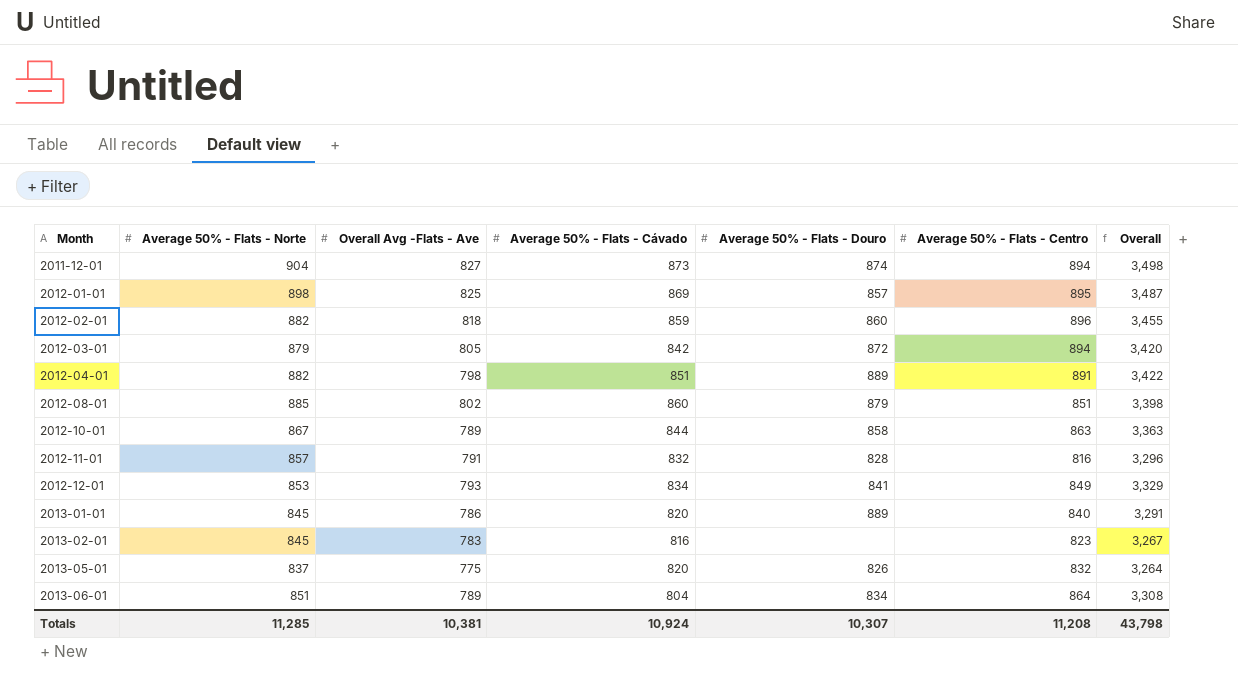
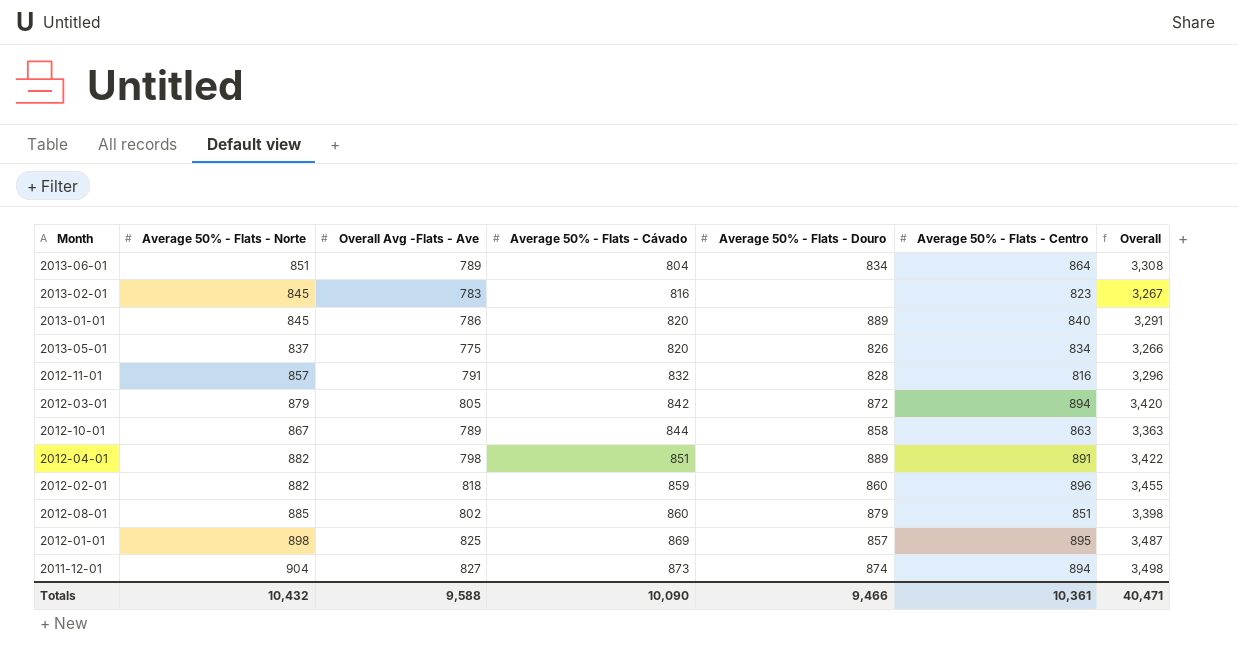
row order: Month ascending -> Average 50% - Flats - Cávado ascending
row 2012-12-01: 853 | 793 | 834 | 841 | 849 | 3,329 -> none
2013-05-01 | Average 50% - Flats - Centro: 832 -> 834
2013-05-01 | Overall: 3,264 -> 3,266
Totals | Average 50% - Flats - Norte: 11,285 -> 10,432
Totals | Overall Avg -Flats - Ave: 10,381 -> 9,588
Totals | Average 50% - Flats - Cávado: 10,924 -> 10,090
Totals | Average 50% - Flats - Douro: 10,307 -> 9,466
Totals | Average 50% - Flats - Centro: 11,208 -> 10,361
Totals | Overall: 43,798 -> 40,471

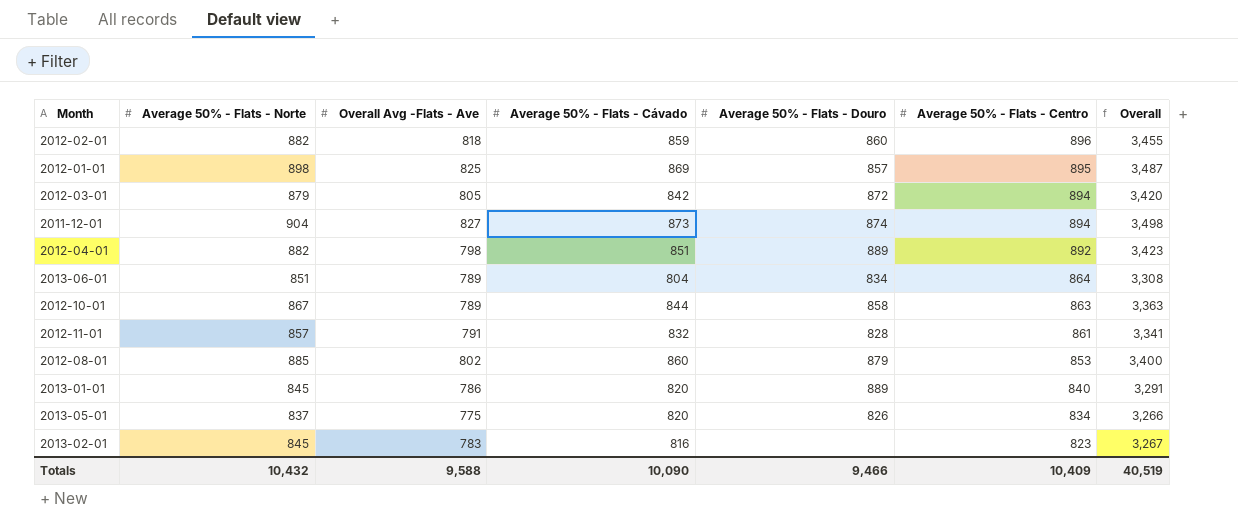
row order: Average 50% - Flats - Cávado ascending -> Average 50% - Flats - Centro descending
2012-04-01 | Average 50% - Flats - Centro: 891 -> 892
2012-04-01 | Overall: 3,422 -> 3,423
2012-11-01 | Average 50% - Flats - Centro: 816 -> 861
2012-11-01 | Overall: 3,296 -> 3,341
2012-08-01 | Average 50% - Flats - Centro: 851 -> 853
2012-08-01 | Overall: 3,398 -> 3,400
Totals | Average 50% - Flats - Centro: 10,361 -> 10,409
Totals | Overall: 40,471 -> 40,519

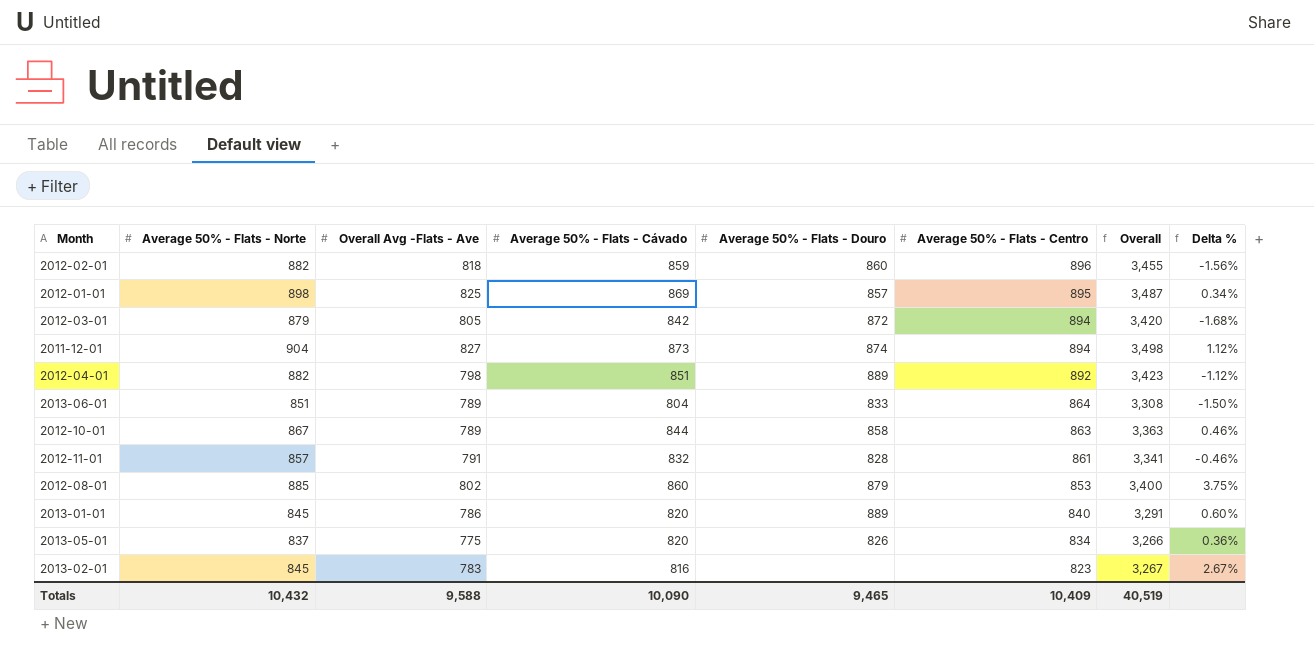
column Delta % | formula: none -> ([Average 50% - Flats - Norte] - [Average 50% - Flats - Centro]) / [Average 50% - Flats - Centro]
2013-06-01 | Average 50% - Flats - Douro: 834 -> 833
Totals | Average 50% - Flats - Douro: 9,466 -> 9,465

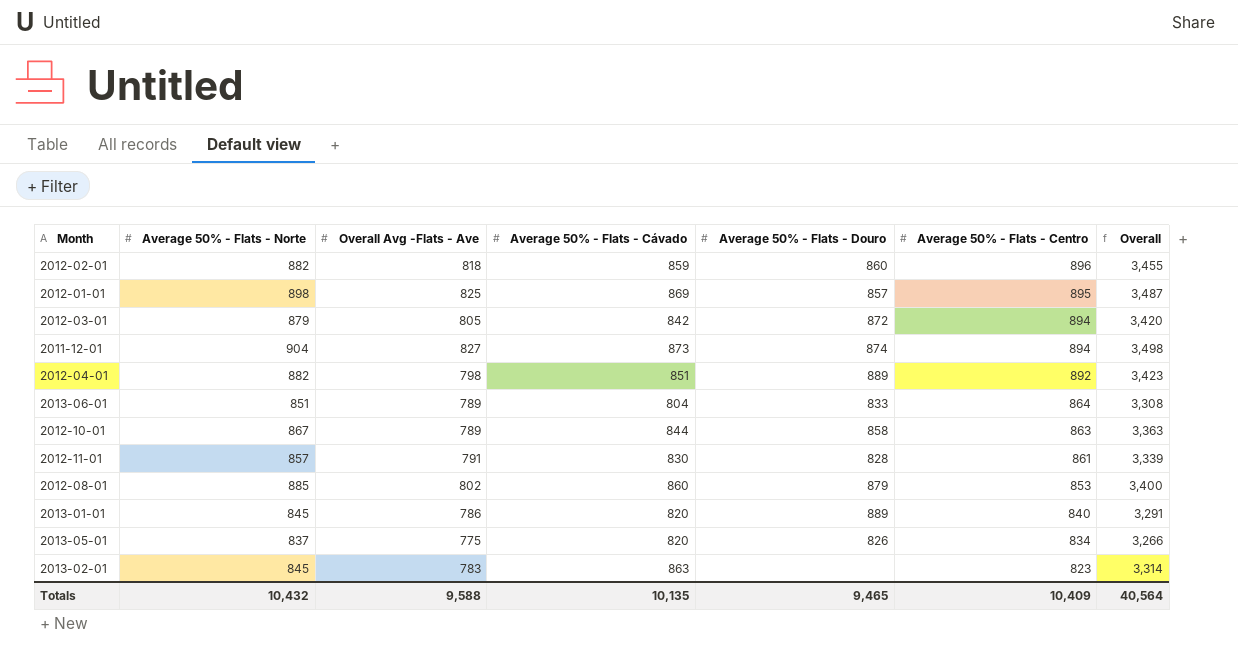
column Delta % | formula: ([Average 50% - Flats - Norte] - [Average 50% - Flats - Centro]) / [Average 50% - Flats - Centro] -> none
2012-11-01 | Average 50% - Flats - Cávado: 832 -> 830
2012-11-01 | Overall: 3,341 -> 3,339
2013-02-01 | Average 50% - Flats - Cávado: 816 -> 863
2013-02-01 | Overall: 3,267 -> 3,314
Totals | Average 50% - Flats - Cávado: 10,090 -> 10,135
Totals | Overall: 40,519 -> 40,564

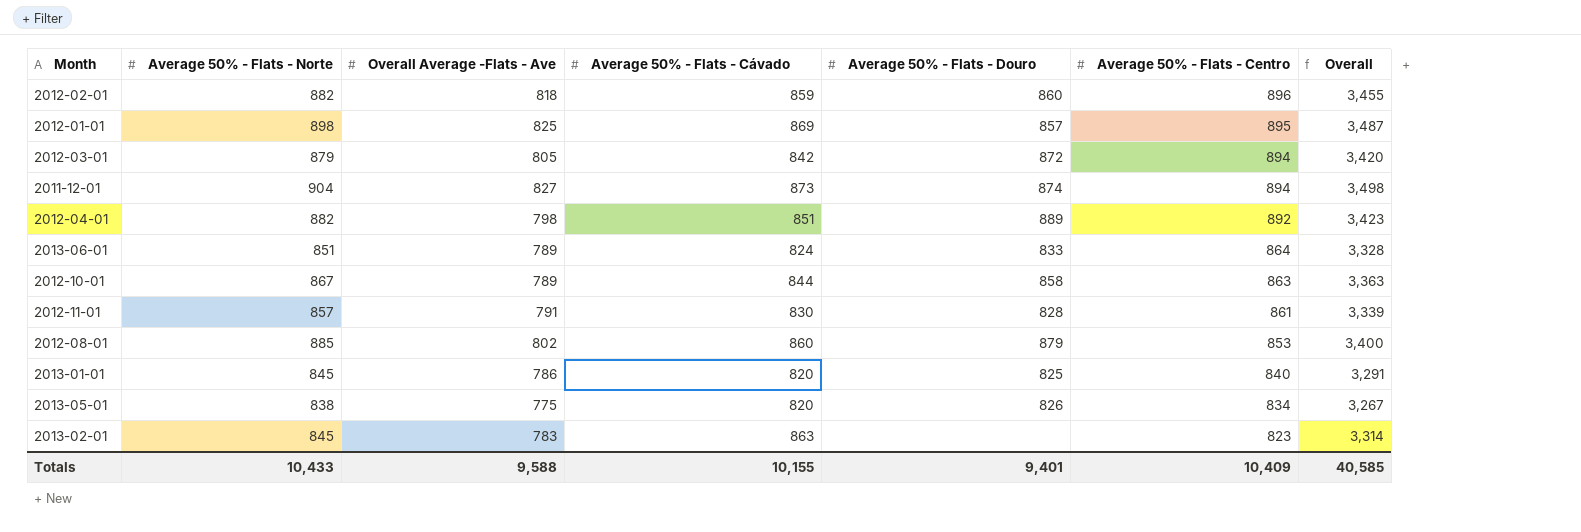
column name: Overall Avg -Flats - Ave -> Overall Average -Flats - Ave
2013-06-01 | Average 50% - Flats - Cávado: 804 -> 824
2013-06-01 | Overall: 3,308 -> 3,328
2013-01-01 | Average 50% - Flats - Douro: 889 -> 825
2013-05-01 | Average 50% - Flats - Norte: 837 -> 838
2013-05-01 | Overall: 3,266 -> 3,267
Totals | Average 50% - Flats - Norte: 10,432 -> 10,433
Totals | Average 50% - Flats - Cávado: 10,135 -> 10,155
Totals | Average 50% - Flats - Douro: 9,465 -> 9,401
Totals | Overall: 40,564 -> 40,585

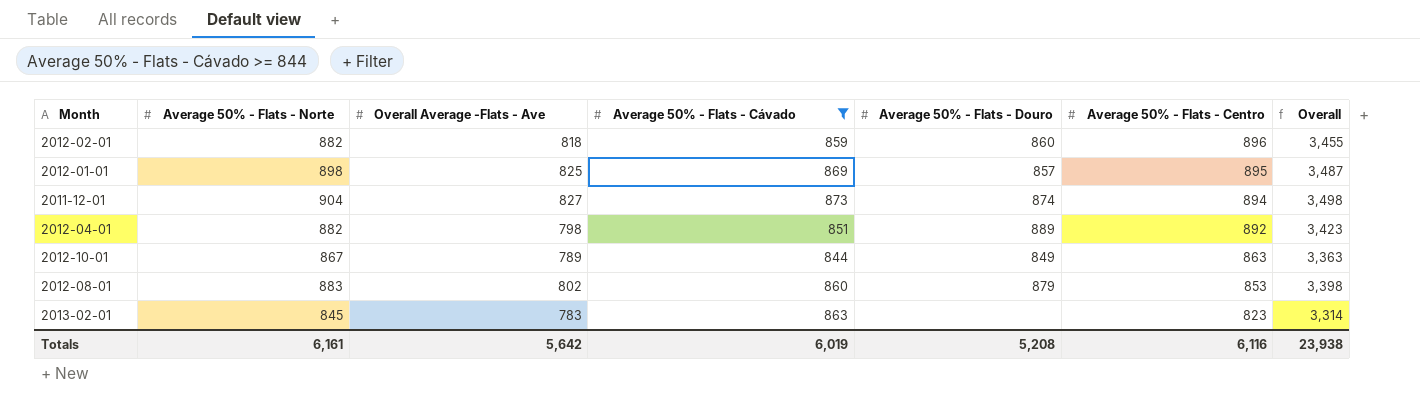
filter: none -> Average 50% - Flats - Cávado >= 844
2012-10-01 | Average 50% - Flats - Douro: 858 -> 849
2012-08-01 | Average 50% - Flats - Norte: 885 -> 883
2012-08-01 | Overall: 3,400 -> 3,398
Totals | Average 50% - Flats - Norte: 10,433 -> 6,161
Totals | Overall Average -Flats - Ave: 9,588 -> 5,642
Totals | Average 50% - Flats - Cávado: 10,155 -> 6,019
Totals | Average 50% - Flats - Douro: 9,401 -> 5,208
Totals | Average 50% - Flats - Centro: 10,409 -> 6,116
Totals | Overall: 40,585 -> 23,938

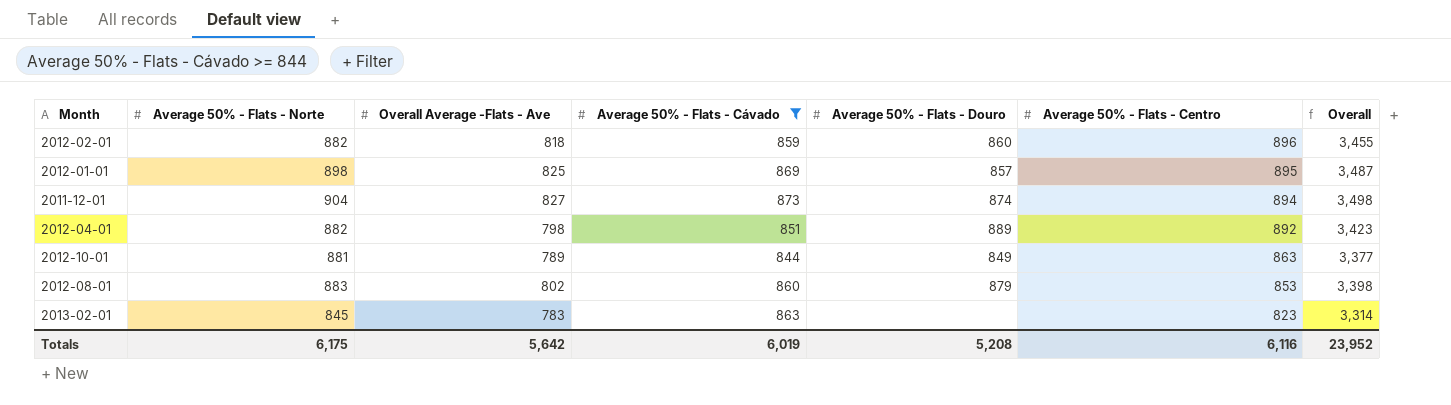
2012-10-01 | Average 50% - Flats - Norte: 867 -> 881
2012-10-01 | Overall: 3,363 -> 3,377
Totals | Average 50% - Flats - Norte: 6,161 -> 6,175
Totals | Overall: 23,938 -> 23,952

